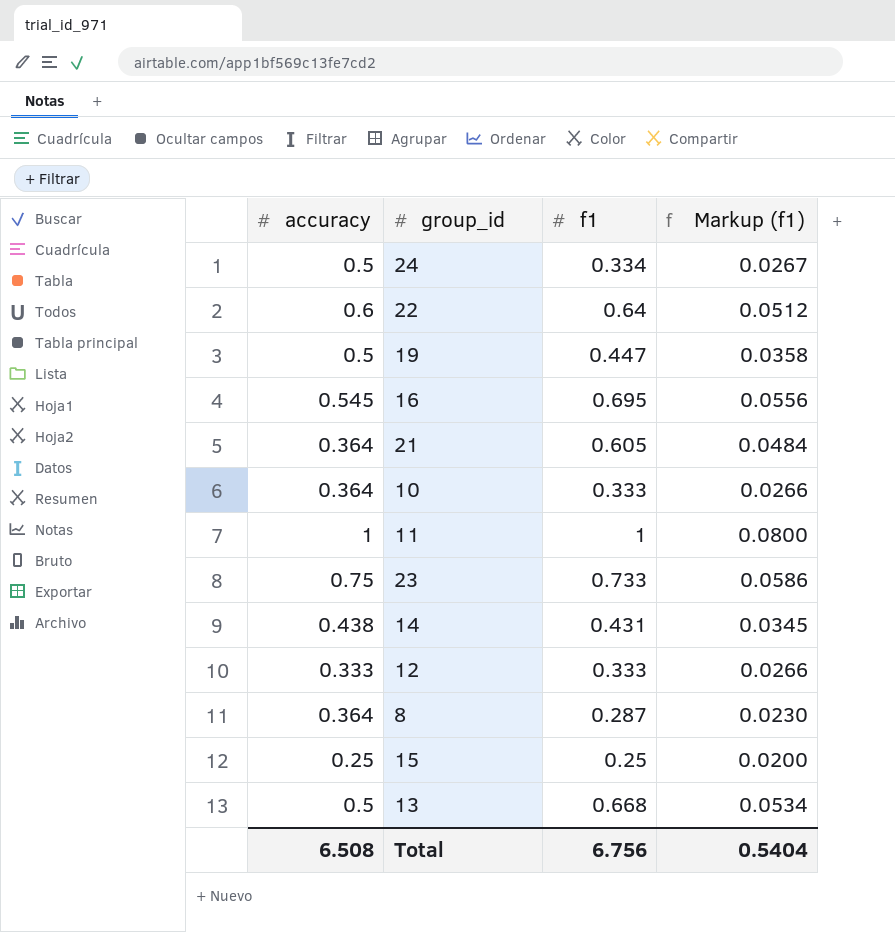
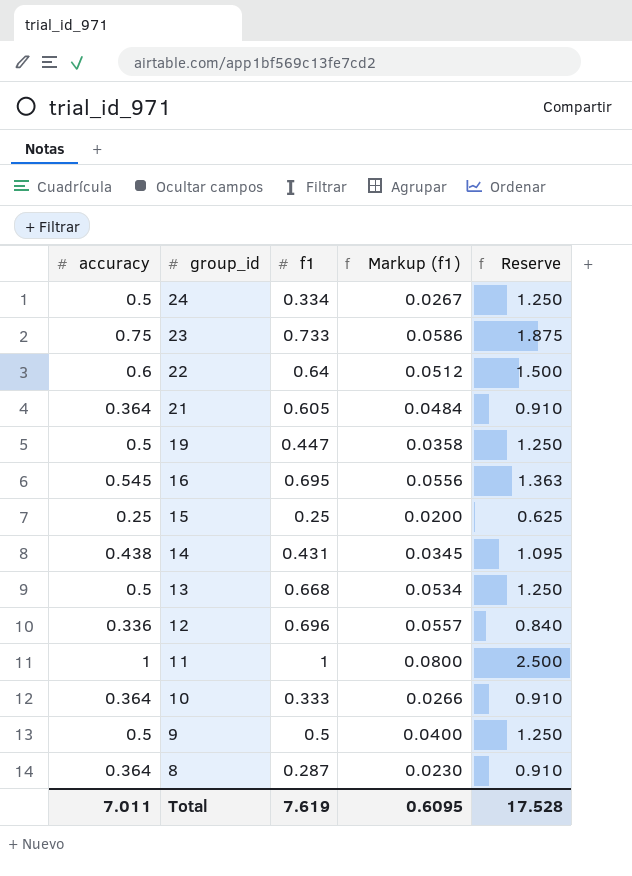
row order: none -> group_id descending
column Reserve | formula: none -> [accuracy] * 2.5
12 | accuracy: 0.333 -> 0.336
12 | f1: 0.333 -> 0.696
12 | Markup (f1): 0.0266 -> 0.0557
row 9: none -> 0.5 | 0.5 | 0.0400 | 1.250
Total | accuracy: 6.508 -> 7.011
Total | f1: 6.756 -> 7.619
Total | Markup (f1): 0.5404 -> 0.6095

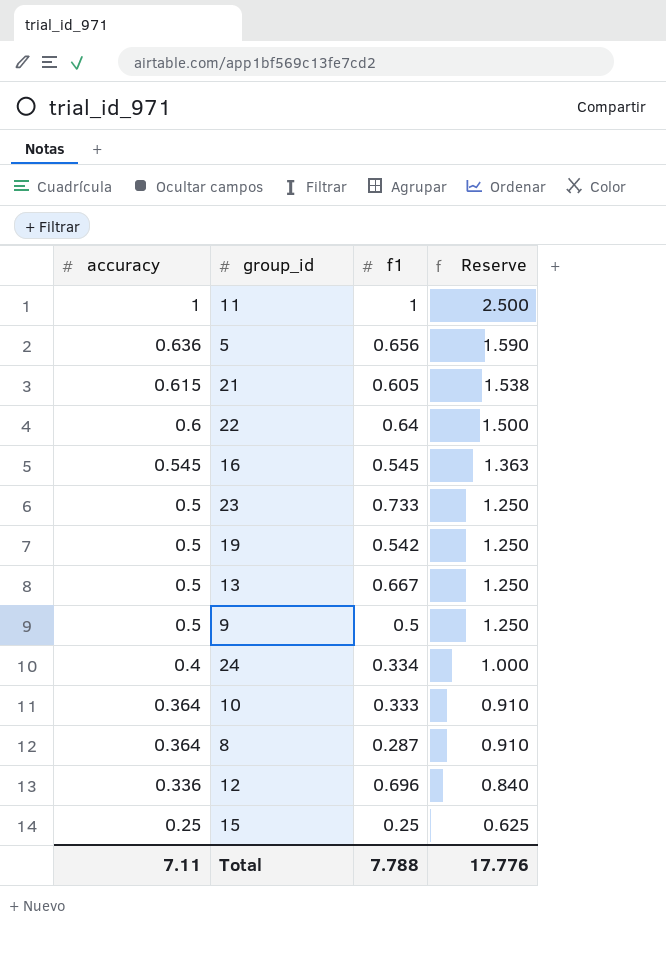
row order: group_id descending -> accuracy descending
column Markup (f1) | formula: [f1] * 0.08 -> none
row 14: 0.438 | 0.431 | 0.0345 | 1.095 -> none
row 5: none -> 0.636 | 0.656 | 1.590
21 | accuracy: 0.364 -> 0.615
21 | Reserve: 0.910 -> 1.538
16 | f1: 0.695 -> 0.545
23 | accuracy: 0.75 -> 0.5
23 | Reserve: 1.875 -> 1.250
19 | f1: 0.447 -> 0.542
13 | f1: 0.668 -> 0.667
24 | accuracy: 0.5 -> 0.4
24 | Reserve: 1.250 -> 1.000
Total | accuracy: 7.011 -> 7.11
Total | f1: 7.619 -> 7.788
Total | Reserve: 17.528 -> 17.776

